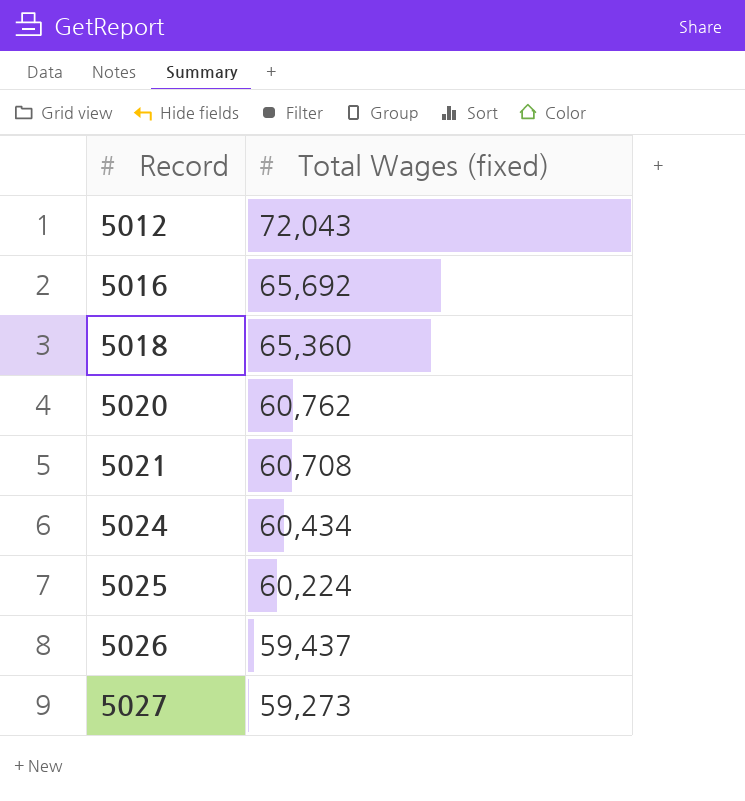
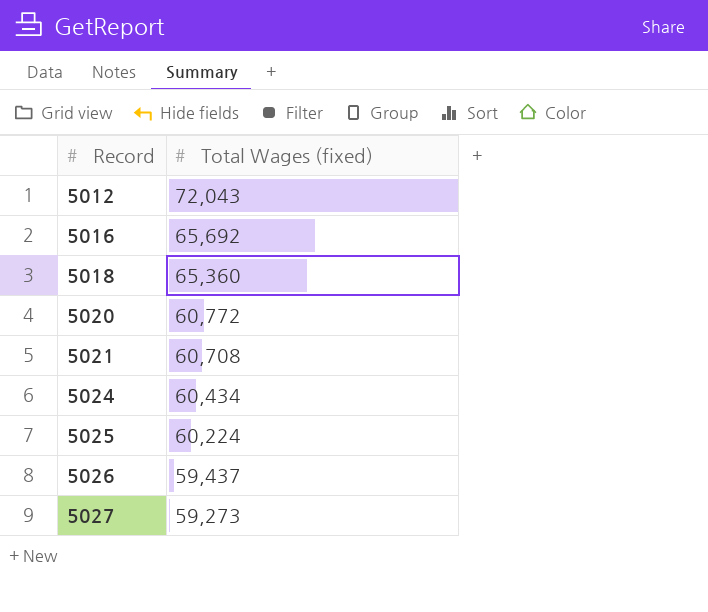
5020 | Total Wages (fixed): 60,762 -> 60,772

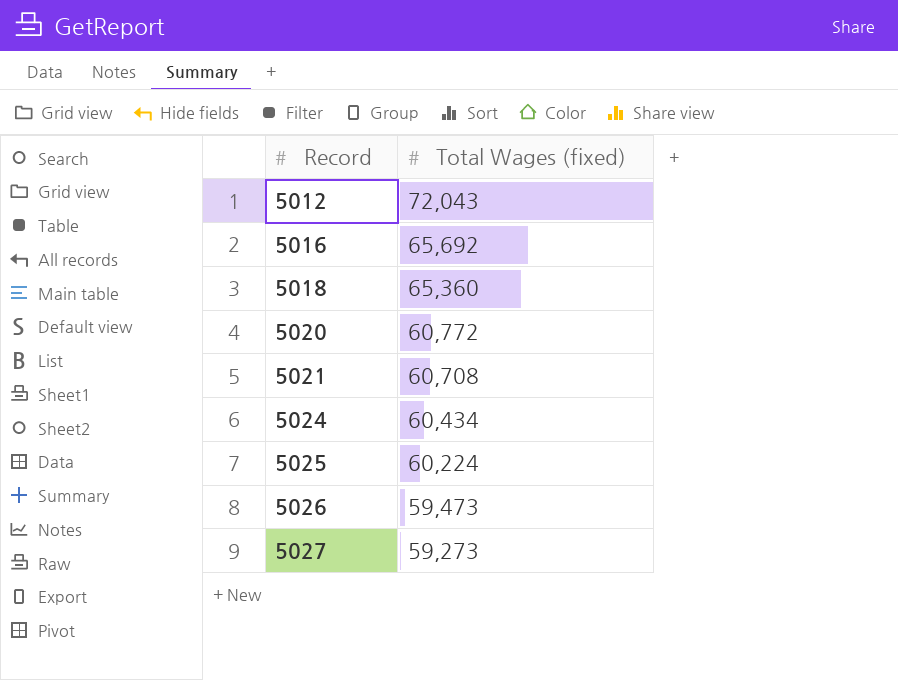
5026 | Total Wages (fixed): 59,437 -> 59,473

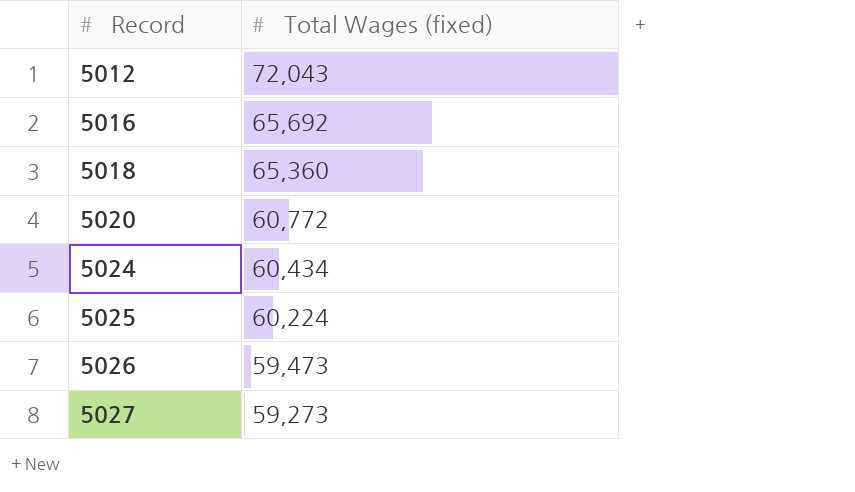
row 5021: 60,708 -> none

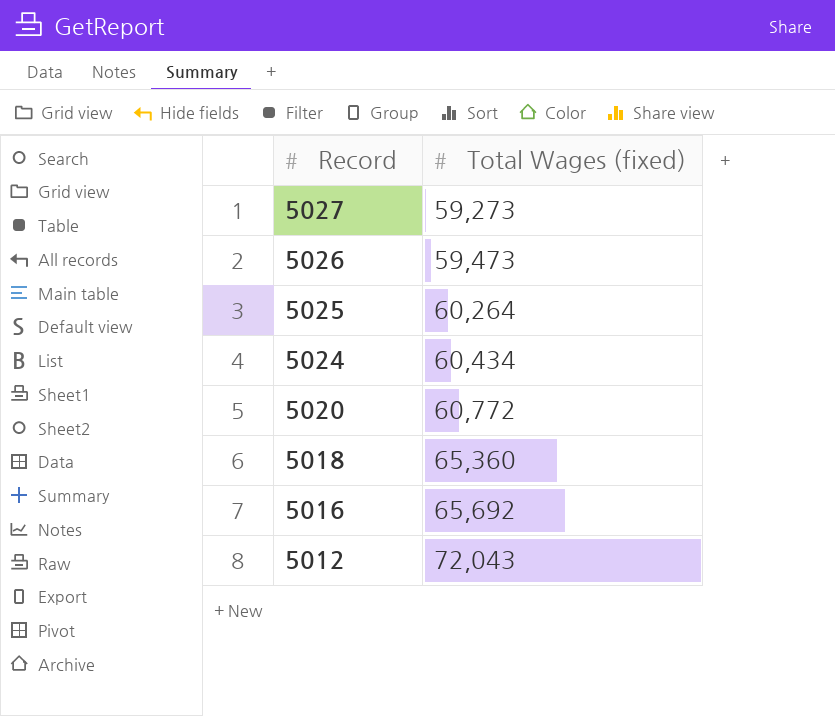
row order: Record ascending -> Record descending
5025 | Total Wages (fixed): 60,224 -> 60,264

